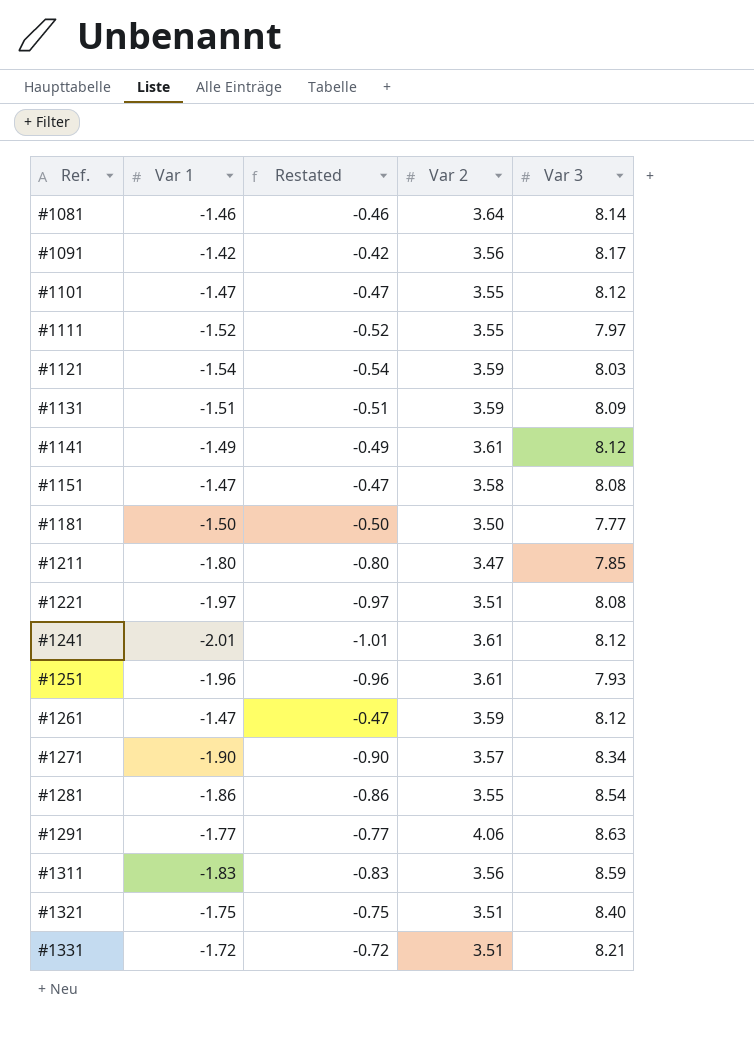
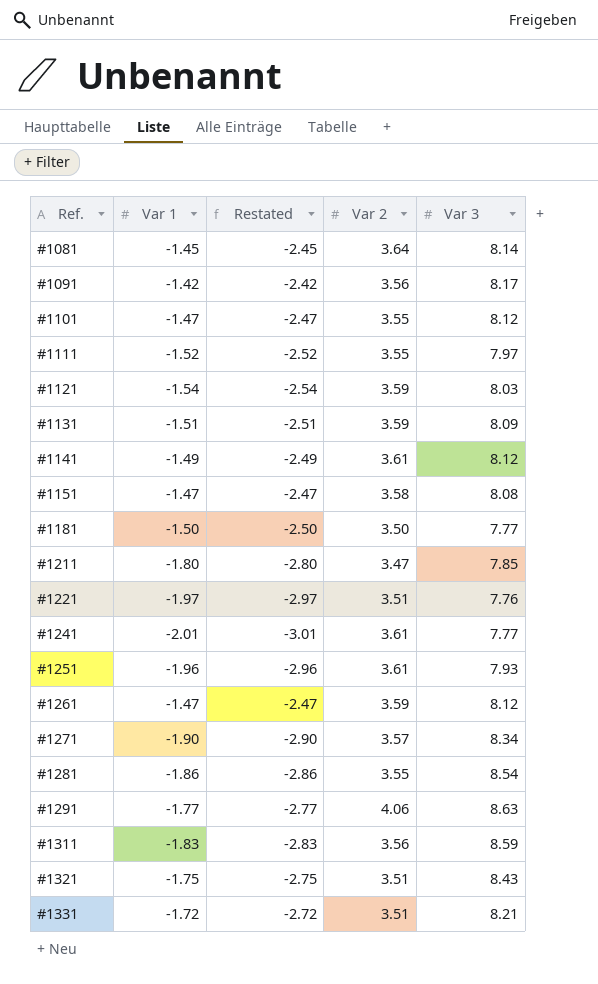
column Restated | formula: [Var 1] + 1 -> [Var 1] - 1
#1081 | Var 1: -1.46 -> -1.45
#1221 | Var 3: 8.08 -> 7.76
#1241 | Var 3: 8.12 -> 7.77
#1321 | Var 3: 8.40 -> 8.43

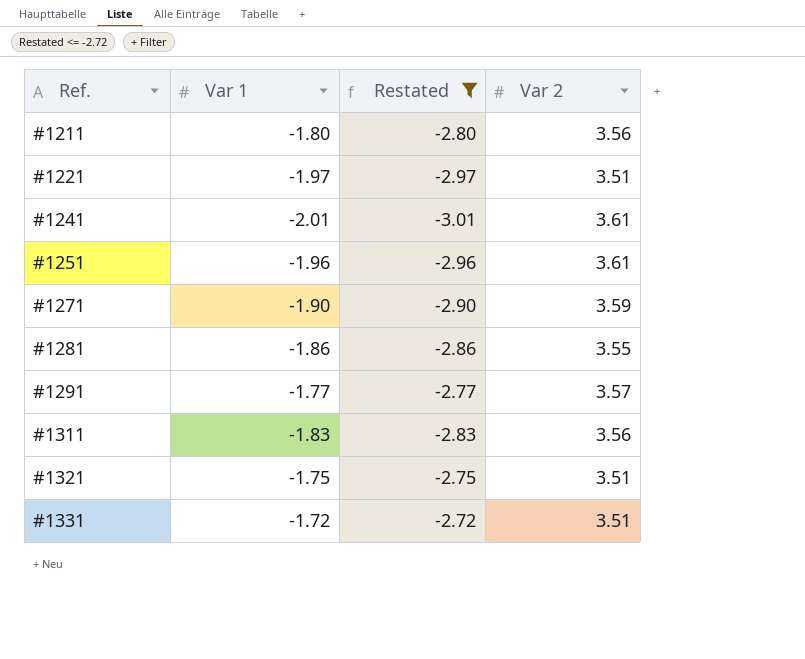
filter: none -> Restated <= -2.72
column Var 3 | position: 5 -> none
#1211 | Var 2: 3.47 -> 3.56
#1271 | Var 2: 3.57 -> 3.59
#1291 | Var 2: 4.06 -> 3.57

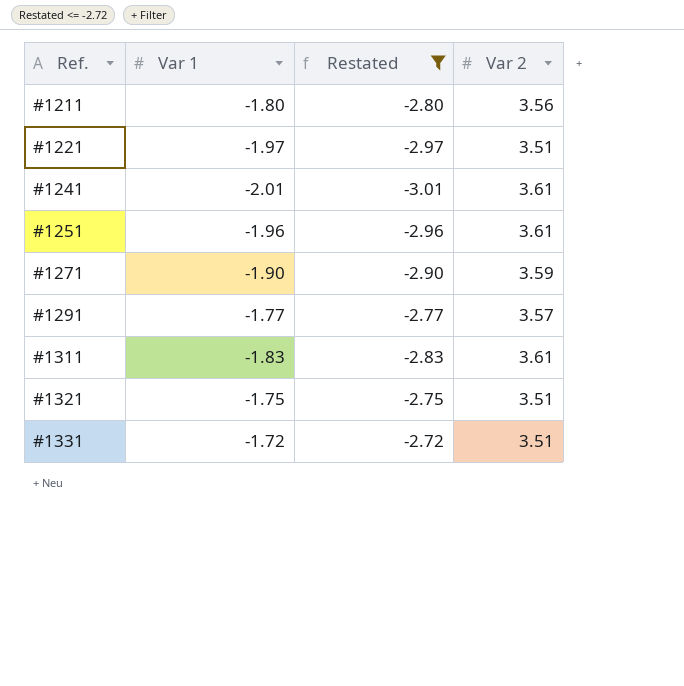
row #1281: -1.86 | -2.86 | 3.55 -> none
#1311 | Var 2: 3.56 -> 3.61

